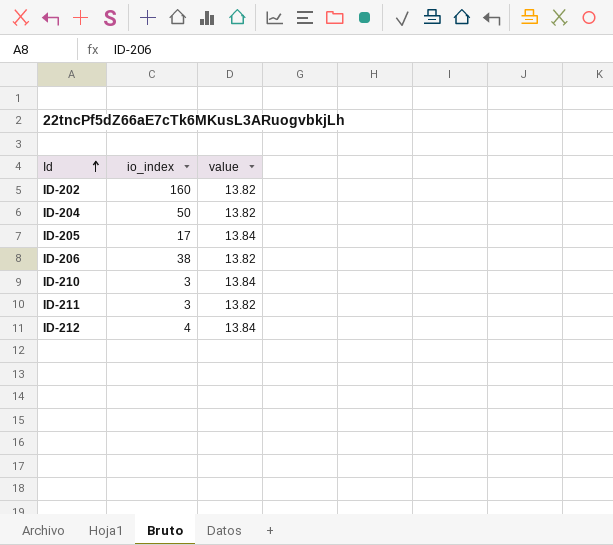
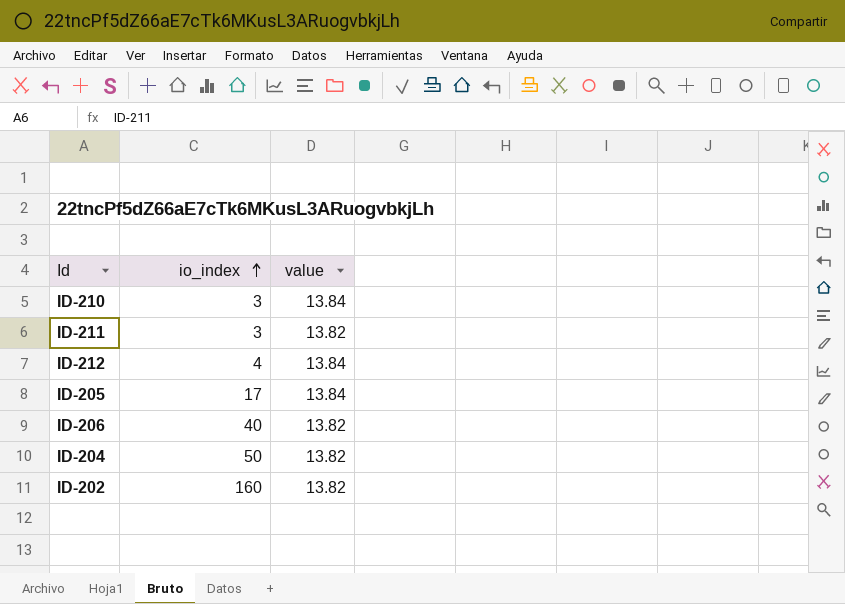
row order: Id ascending -> io_index ascending
ID-206 | io_index: 38 -> 40

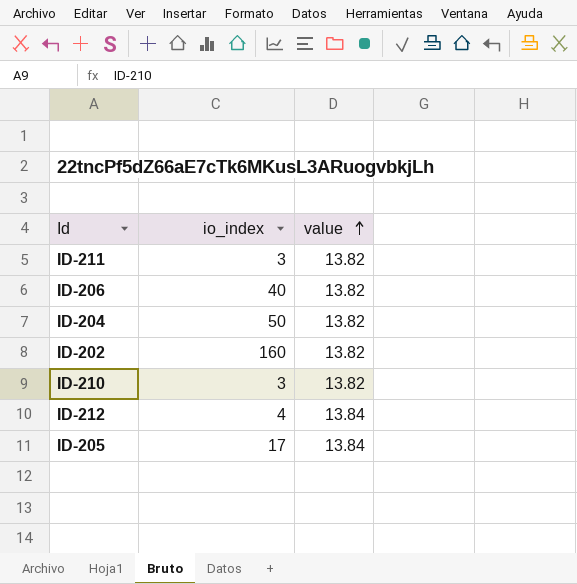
row order: io_index ascending -> value ascending
ID-210 | value: 13.84 -> 13.82

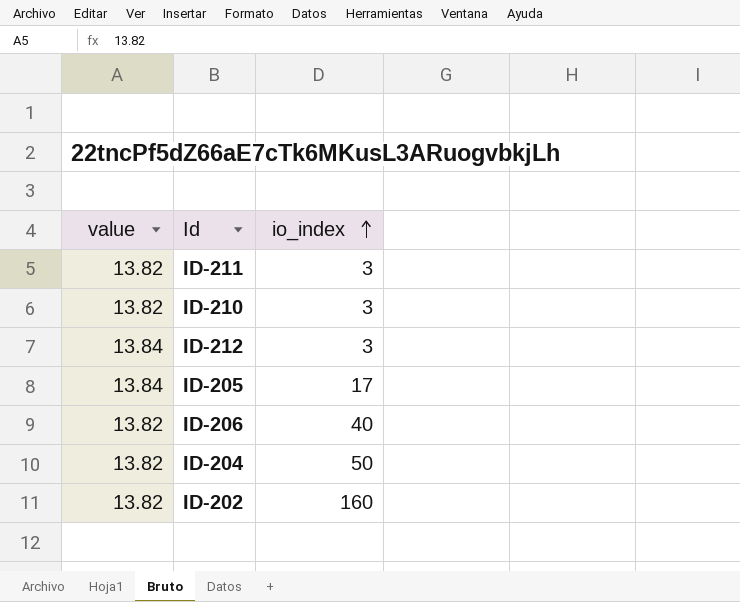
row order: value ascending -> io_index ascending
column value | position: 3 -> 1
ID-212 | io_index: 4 -> 3

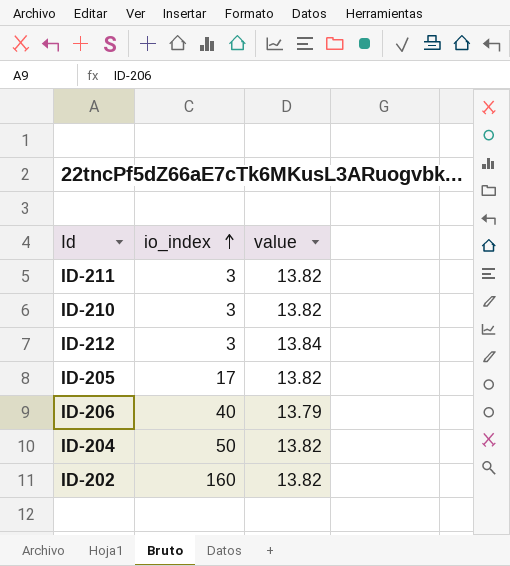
column value | position: 1 -> 3
ID-205 | value: 13.84 -> 13.82
ID-206 | value: 13.82 -> 13.79

